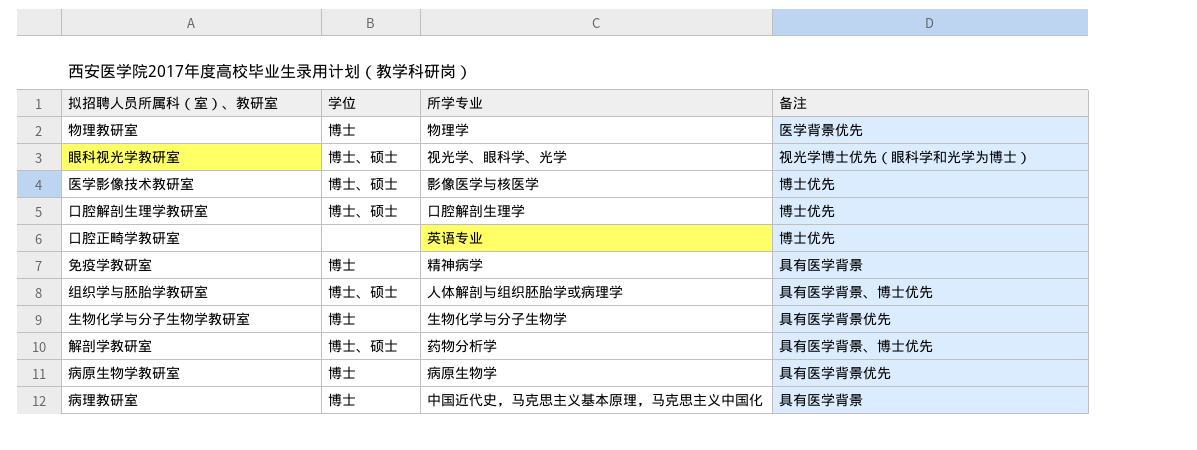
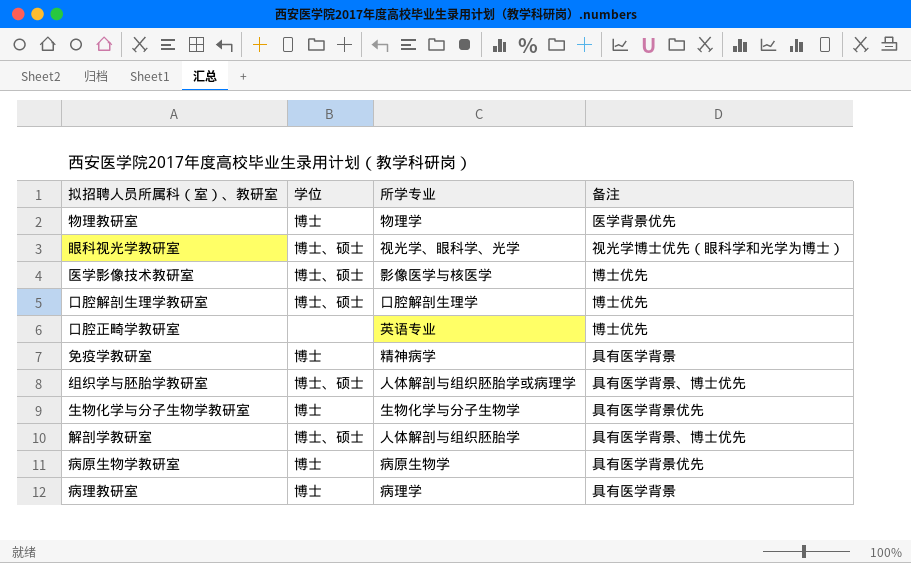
解剖学教研室 | 所学专业: 药物分析学 -> 人体解剖与组织胚胎学
病理教研室 | 所学专业: 中国近代史，马克思主义基本原理，马克思主义中国化 -> 病理学

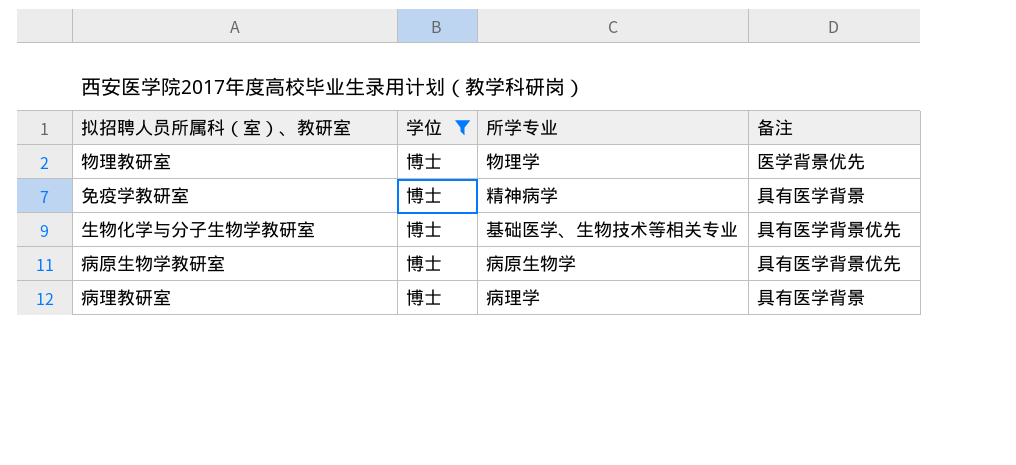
filter: none -> 学位 = 博士
生物化学与分子生物学教研室 | 所学专业: 生物化学与分子生物学 -> 基础医学、生物技术等相关专业

